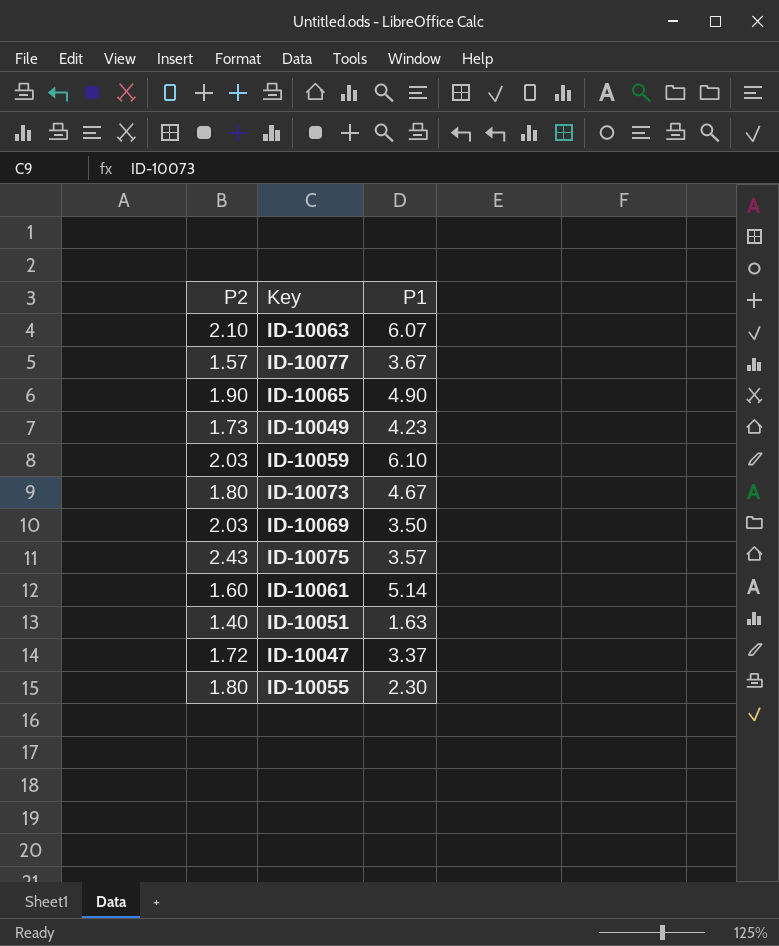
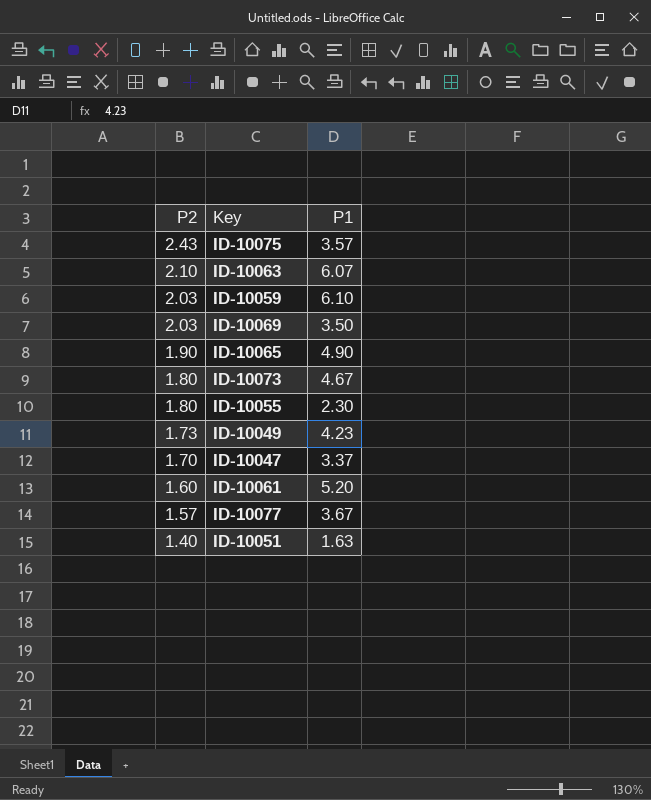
row order: none -> P2 descending
ID-10047 | P2: 1.72 -> 1.70
ID-10061 | P1: 5.14 -> 5.20

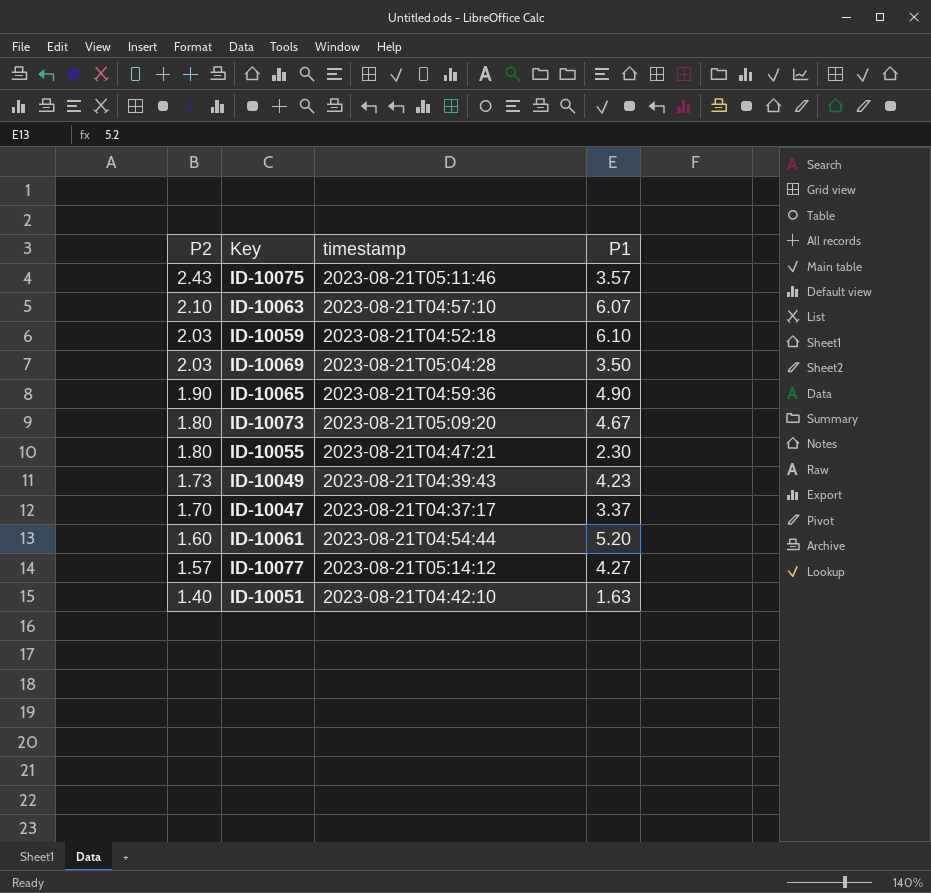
column timestamp | position: none -> 3
ID-10077 | P1: 3.67 -> 4.27

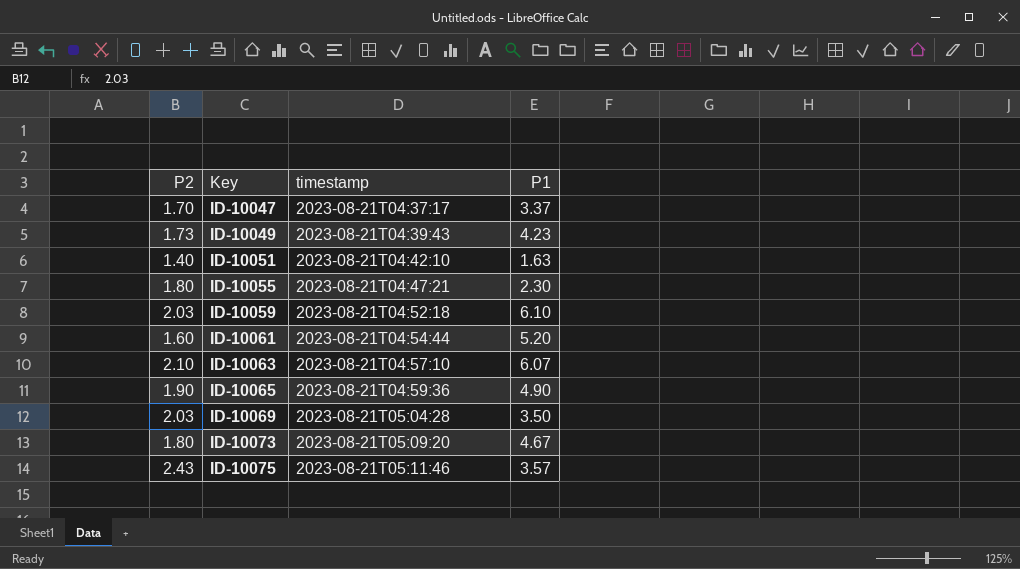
row order: P2 descending -> Key ascending
row ID-10077: 1.57 | 2023-08-21T05:14:12 | 4.27 -> none

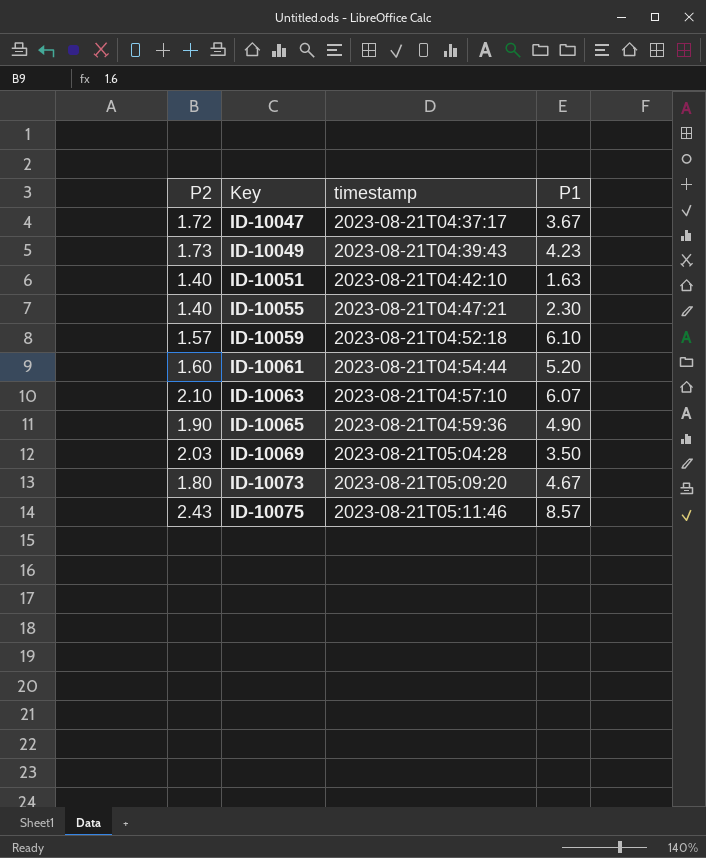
ID-10047 | P2: 1.70 -> 1.72
ID-10047 | P1: 3.37 -> 3.67
ID-10055 | P2: 1.80 -> 1.40
ID-10059 | P2: 2.03 -> 1.57
ID-10075 | P1: 3.57 -> 8.57

